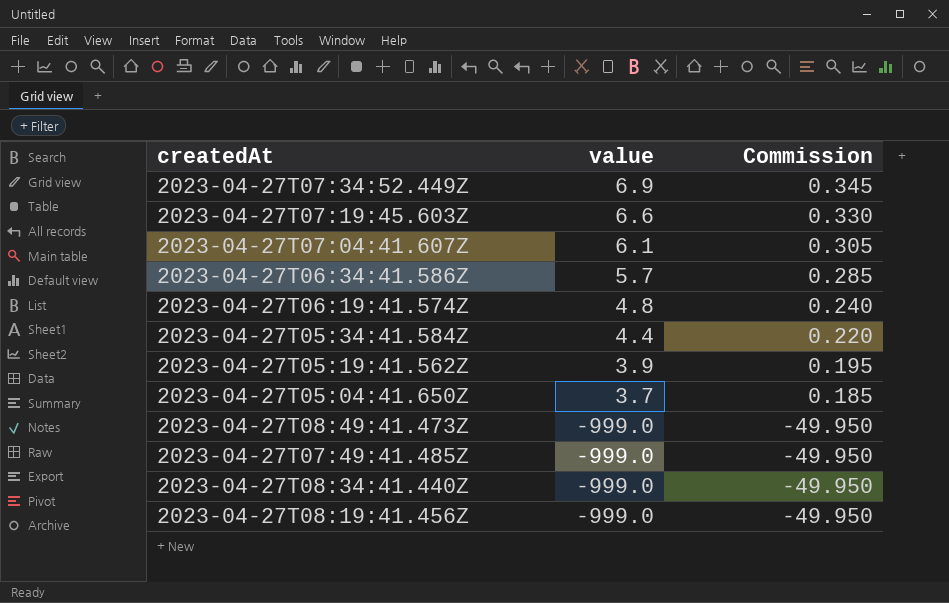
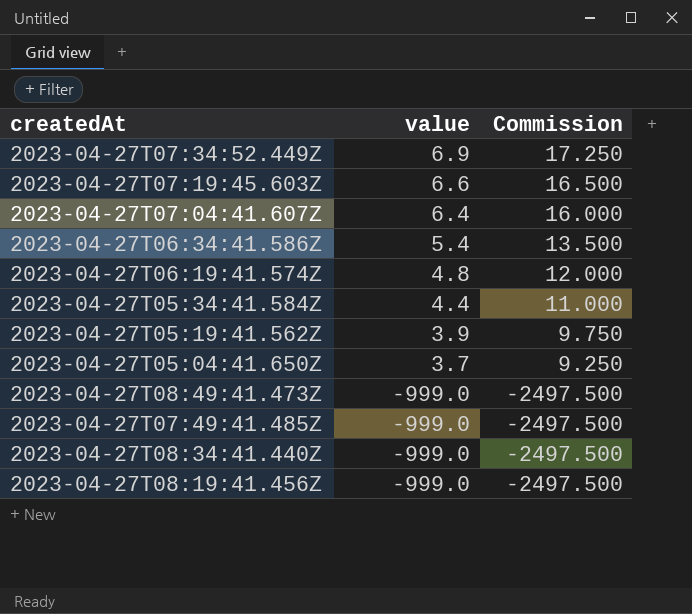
column Commission | formula: [value] * 0.05 -> [value] * 2.5
2023-04-27T07:04:41.607Z | value: 6.1 -> 6.4
2023-04-27T06:34:41.586Z | value: 5.7 -> 5.4

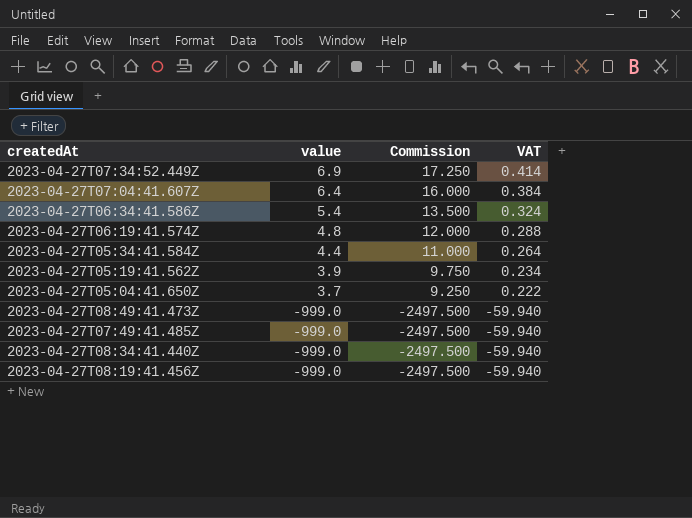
column VAT | formula: none -> [value] * 0.06
row 2023-04-27T07:19:45.603Z: 6.6 | 16.500 -> none

